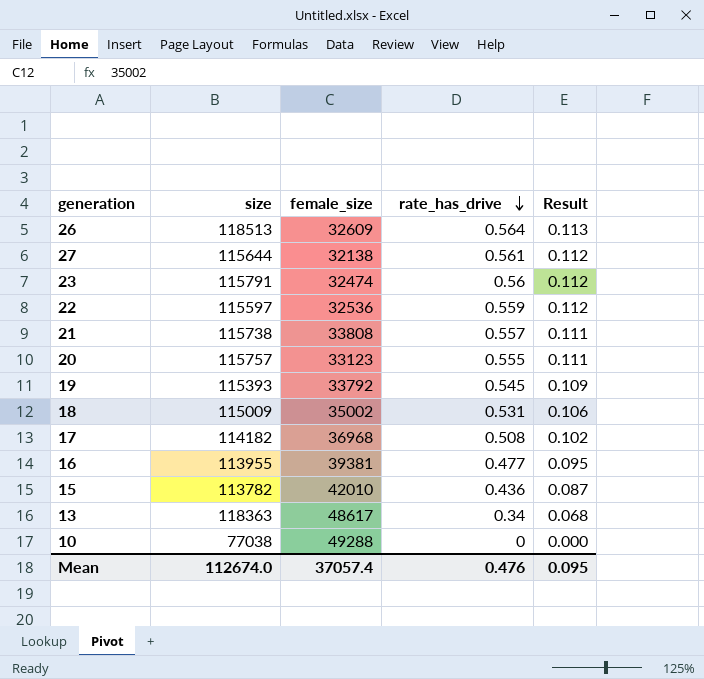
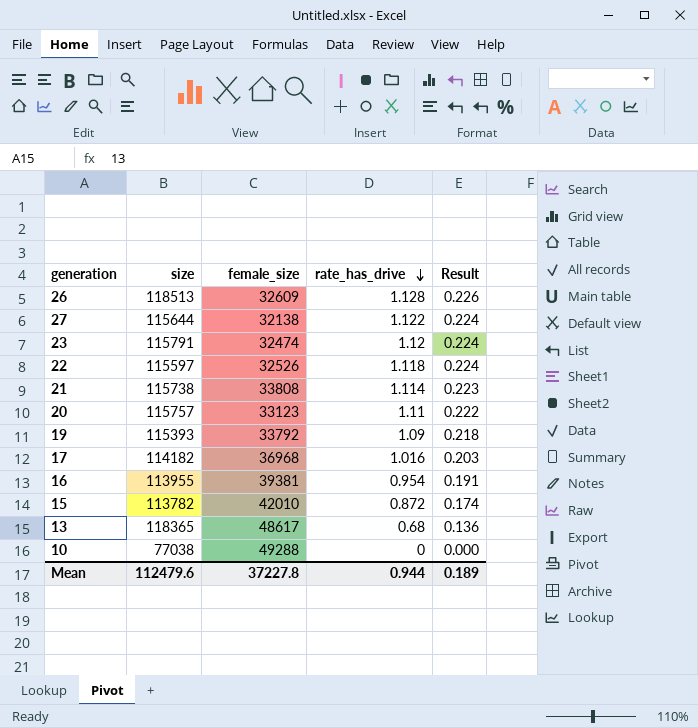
row 18: 115009 | 35002 | 0.531 | 0.106 -> none
26 | rate_has_drive: 0.564 -> 1.128
26 | Result: 0.113 -> 0.226
27 | rate_has_drive: 0.561 -> 1.122
27 | Result: 0.112 -> 0.224
23 | rate_has_drive: 0.56 -> 1.12
23 | Result: 0.112 -> 0.224
22 | female_size: 32536 -> 32526
22 | rate_has_drive: 0.559 -> 1.118
22 | Result: 0.112 -> 0.224
21 | rate_has_drive: 0.557 -> 1.114
21 | Result: 0.111 -> 0.223
20 | rate_has_drive: 0.555 -> 1.11
20 | Result: 0.111 -> 0.222
19 | rate_has_drive: 0.545 -> 1.09
19 | Result: 0.109 -> 0.218
17 | rate_has_drive: 0.508 -> 1.016
17 | Result: 0.102 -> 0.203
16 | rate_has_drive: 0.477 -> 0.954
16 | Result: 0.095 -> 0.191
15 | rate_has_drive: 0.436 -> 0.872
15 | Result: 0.087 -> 0.174
13 | size: 118363 -> 118365
13 | rate_has_drive: 0.34 -> 0.68
13 | Result: 0.068 -> 0.136
Mean | size: 112674.0 -> 112479.6
Mean | female_size: 37057.4 -> 37227.8
Mean | rate_has_drive: 0.476 -> 0.944
Mean | Result: 0.095 -> 0.189

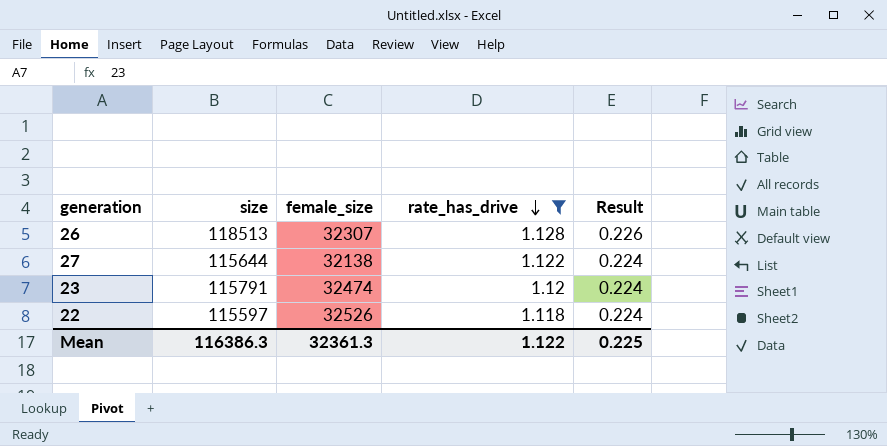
filter: none -> rate_has_drive >= 1.118
26 | female_size: 32609 -> 32307
Mean | size: 112479.6 -> 116386.3
Mean | female_size: 37227.8 -> 32361.3
Mean | rate_has_drive: 0.944 -> 1.122
Mean | Result: 0.189 -> 0.225

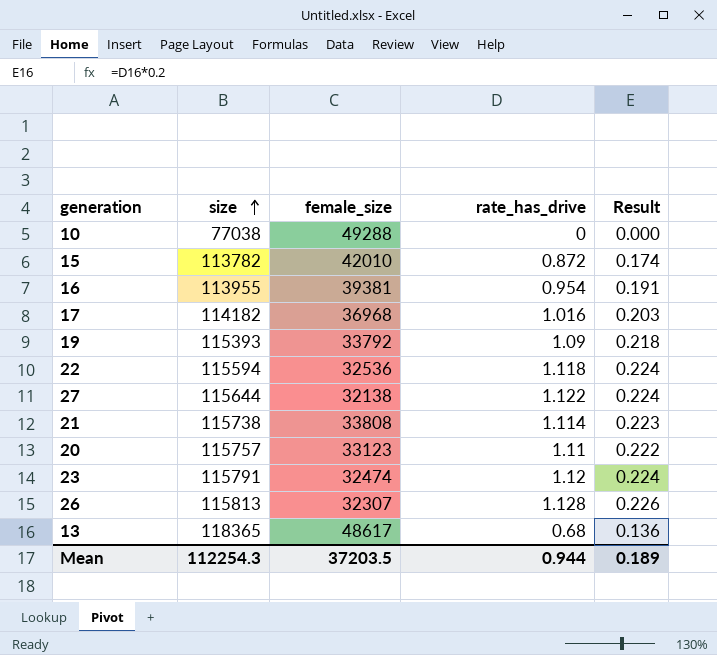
filter: rate_has_drive >= 1.118 -> none
row order: rate_has_drive descending -> size ascending
22 | size: 115597 -> 115594
22 | female_size: 32526 -> 32536
26 | size: 118513 -> 115813
Mean | size: 116386.3 -> 112254.3
Mean | female_size: 32361.3 -> 37203.5
Mean | rate_has_drive: 1.122 -> 0.944
Mean | Result: 0.225 -> 0.189

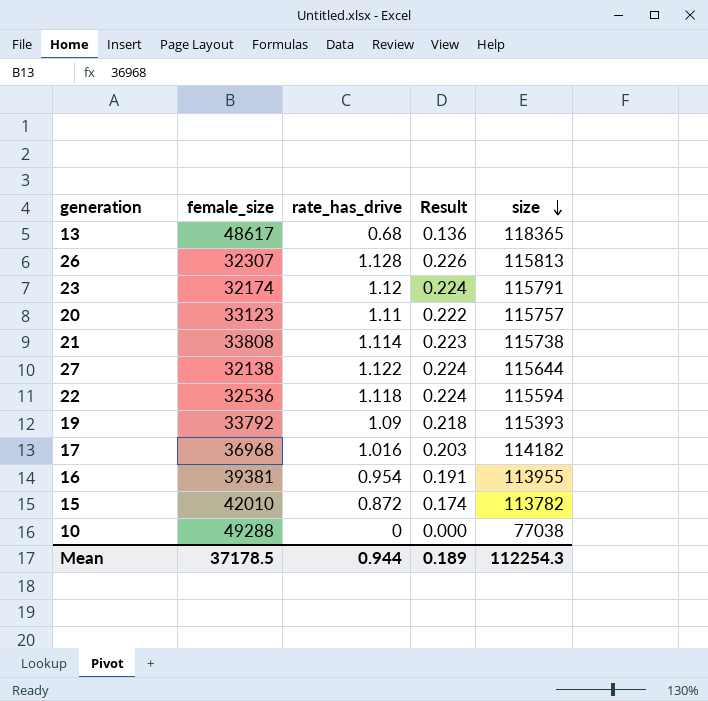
row order: size ascending -> size descending
column size | position: 2 -> 5
23 | female_size: 32474 -> 32174
Mean | female_size: 37203.5 -> 37178.5

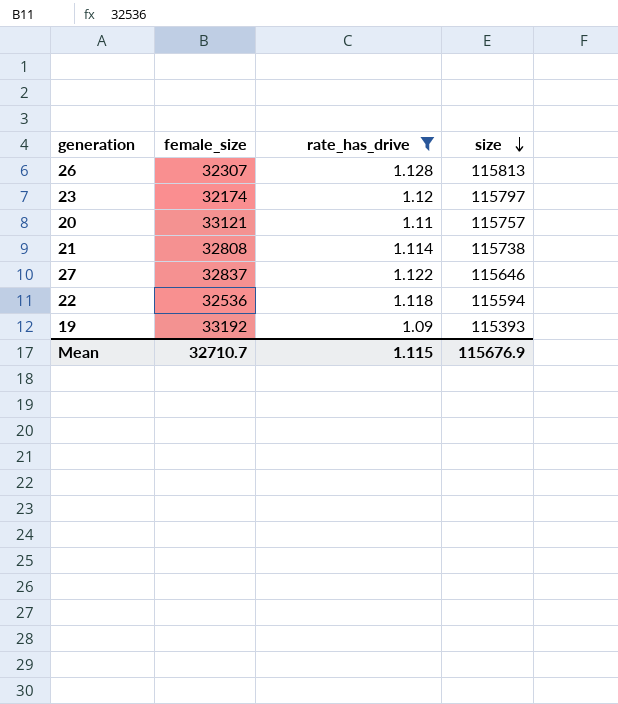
filter: none -> rate_has_drive >= 1.09
column Result | formula: [rate_has_drive] * 0.2 -> none
23 | size: 115791 -> 115797
20 | female_size: 33123 -> 33121
21 | female_size: 33808 -> 32808
27 | female_size: 32138 -> 32837
27 | size: 115644 -> 115646
19 | female_size: 33792 -> 33192
Mean | female_size: 37178.5 -> 32710.7
Mean | rate_has_drive: 0.944 -> 1.115
Mean | size: 112254.3 -> 115676.9

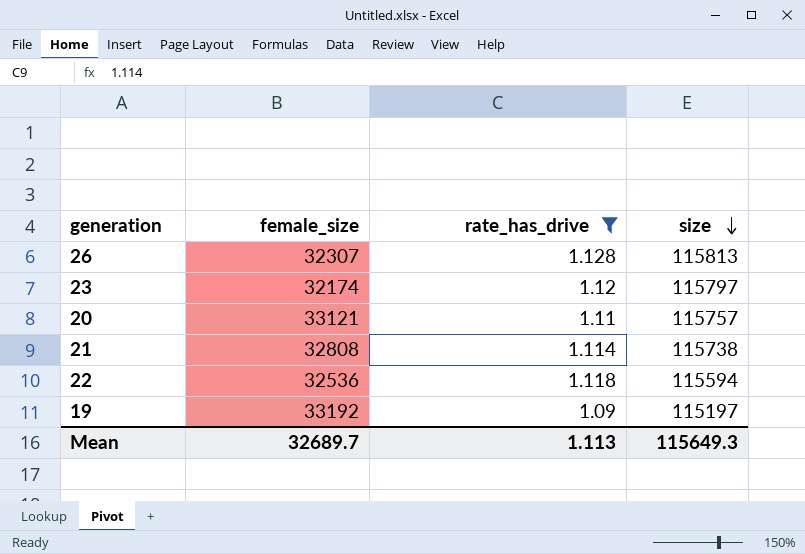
row 27: 32837 | 1.122 | 115646 -> none
19 | size: 115393 -> 115197
Mean | female_size: 32710.7 -> 32689.7
Mean | rate_has_drive: 1.115 -> 1.113
Mean | size: 115676.9 -> 115649.3

